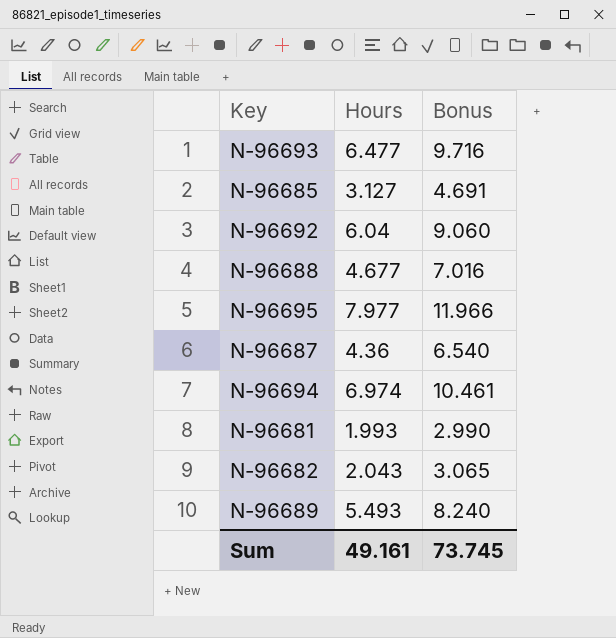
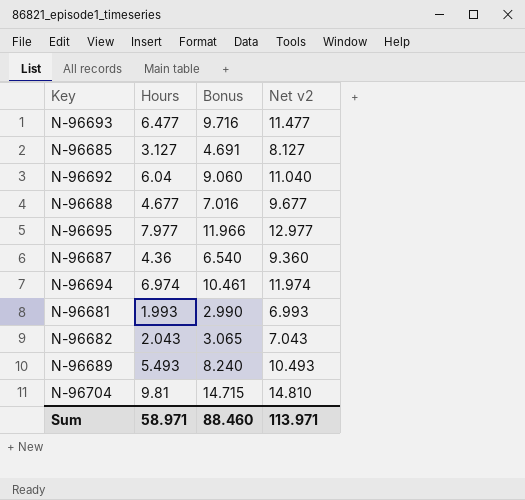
column Net v2 | formula: none -> [Hours] + 5
row N-96704: none -> 9.81 | 14.715 | 14.810
Sum | Hours: 49.161 -> 58.971
Sum | Bonus: 73.745 -> 88.460

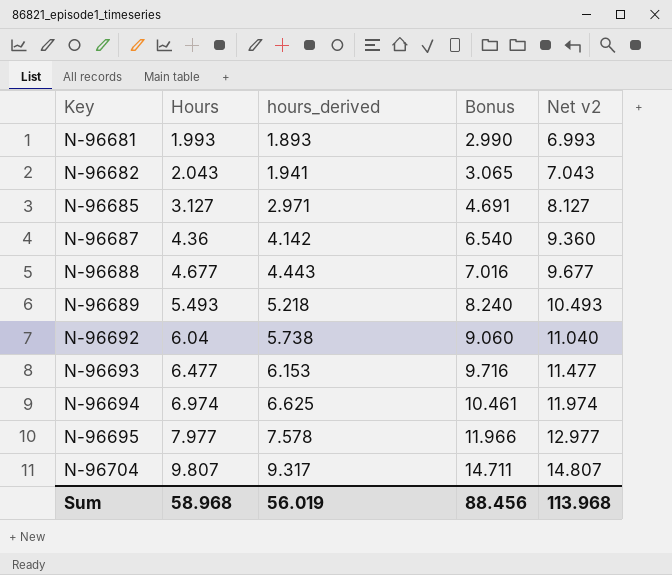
row order: none -> Key ascending
column hours_derived | formula: none -> [Hours] * 0.95
N-96704 | Hours: 9.81 -> 9.807
N-96704 | Bonus: 14.715 -> 14.711
N-96704 | Net v2: 14.810 -> 14.807
Sum | Hours: 58.971 -> 58.968
Sum | Bonus: 88.460 -> 88.456
Sum | Net v2: 113.971 -> 113.968

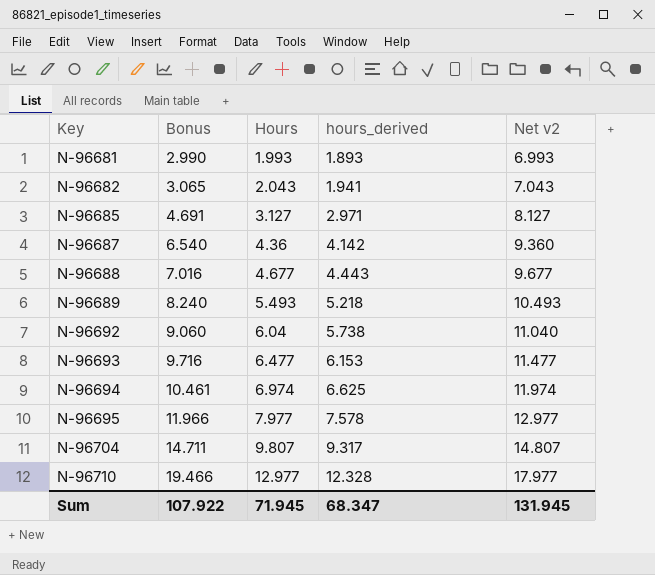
column Bonus | position: 4 -> 2
row N-96710: none -> 19.466 | 12.977 | 12.328 | 17.977
Sum | Bonus: 88.456 -> 107.922
Sum | Hours: 58.968 -> 71.945
Sum | hours_derived: 56.019 -> 68.347
Sum | Net v2: 113.968 -> 131.945

